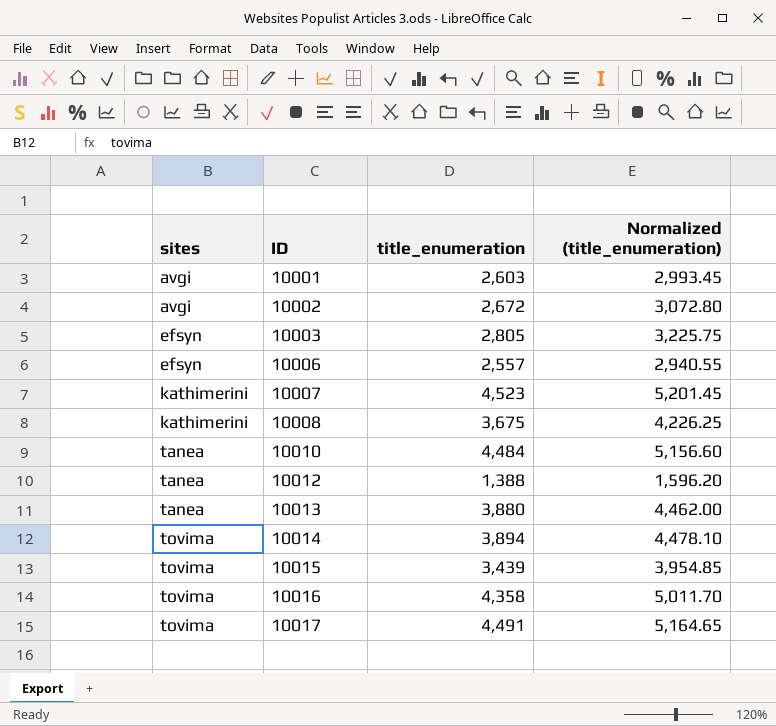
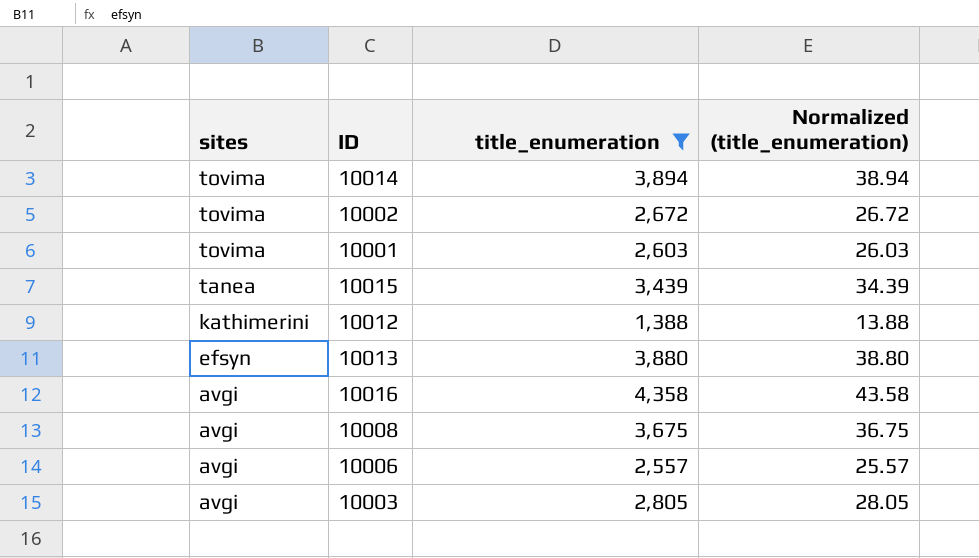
filter: none -> title_enumeration <= 4,358
row order: sites ascending -> sites descending
column Normalized (title_enumeration) | formula: [title_enumeration] * 1.15 -> [title_enumeration] * 0.01
10002 | sites: avgi -> tovima
10001 | sites: avgi -> tovima
10015 | sites: tovima -> tanea
10012 | sites: tanea -> kathimerini
10013 | sites: tanea -> efsyn
10016 | sites: tovima -> avgi
10008 | sites: kathimerini -> avgi
10006 | sites: efsyn -> avgi
10003 | sites: efsyn -> avgi

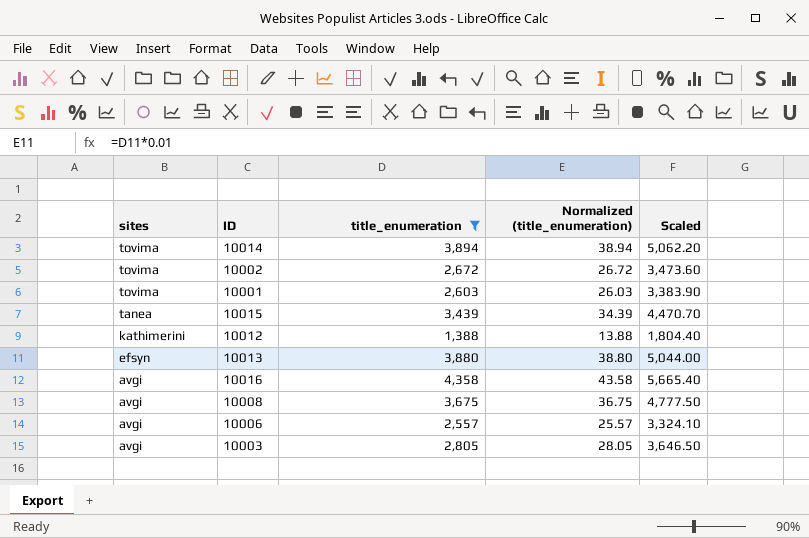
column Scaled | formula: none -> [title_enumeration] * 1.3

